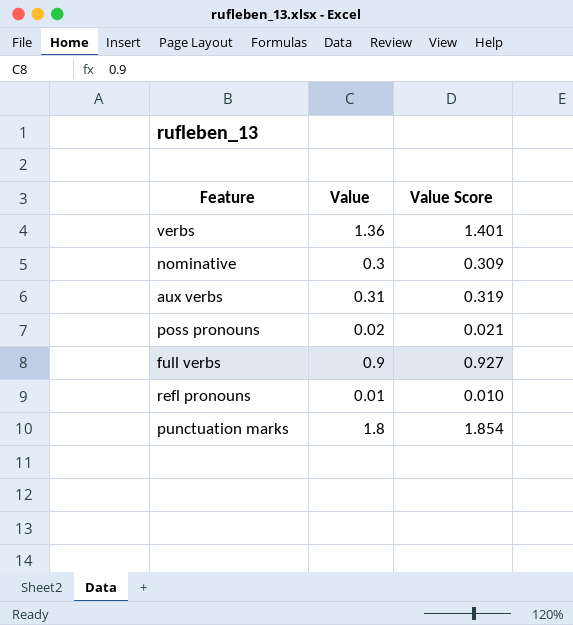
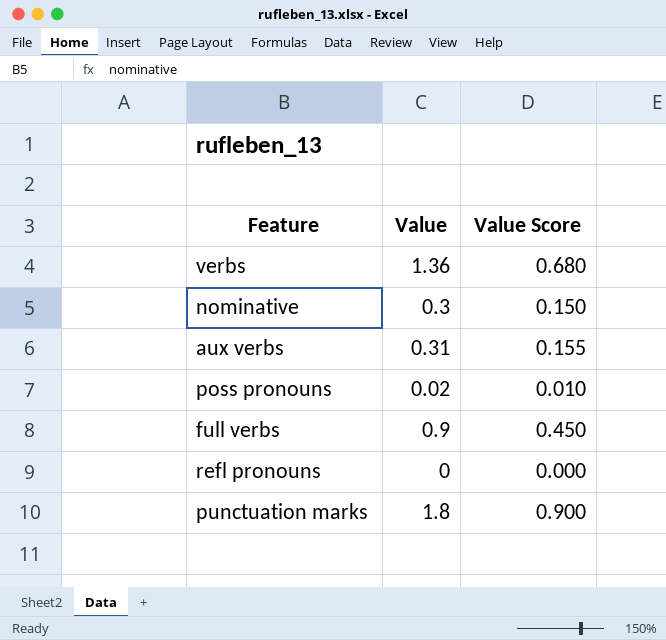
column Value Score | formula: [Value] * 1.03 -> [Value] * 0.5
refl pronouns | Value: 0.01 -> 0

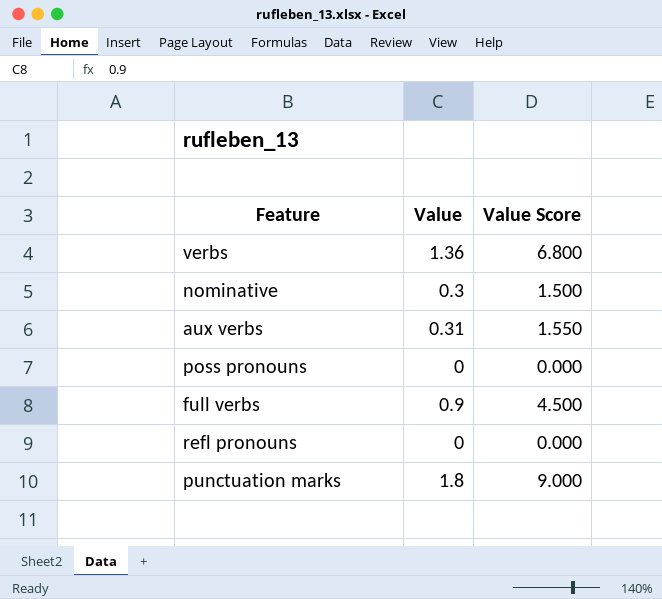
column Value Score | formula: [Value] * 0.5 -> [Value] * 5
poss pronouns | Value: 0.02 -> 0

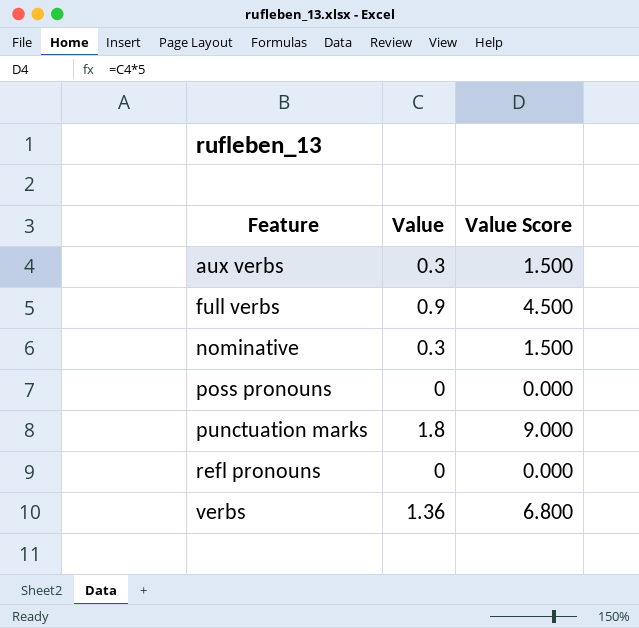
row order: none -> Feature ascending
aux verbs | Value: 0.31 -> 0.3
aux verbs | Value Score: 1.550 -> 1.500

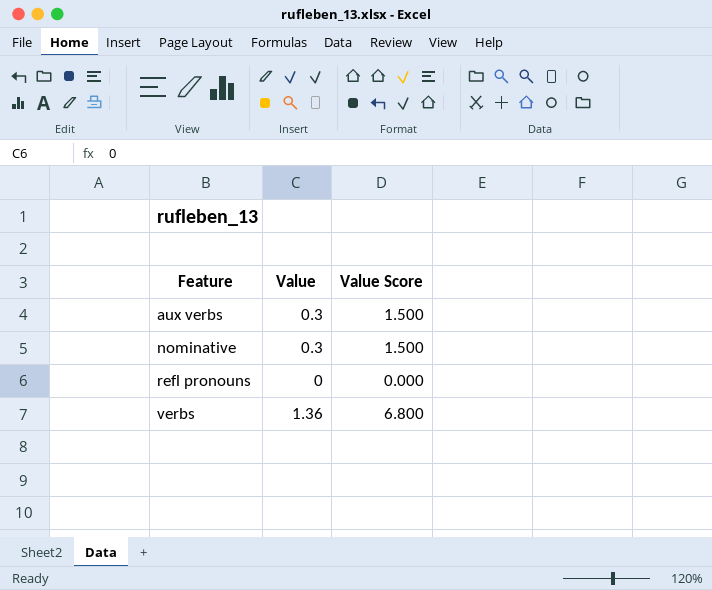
row full verbs: 0.9 | 4.500 -> none
row poss pronouns: 0 | 0.000 -> none
row punctuation marks: 1.8 | 9.000 -> none

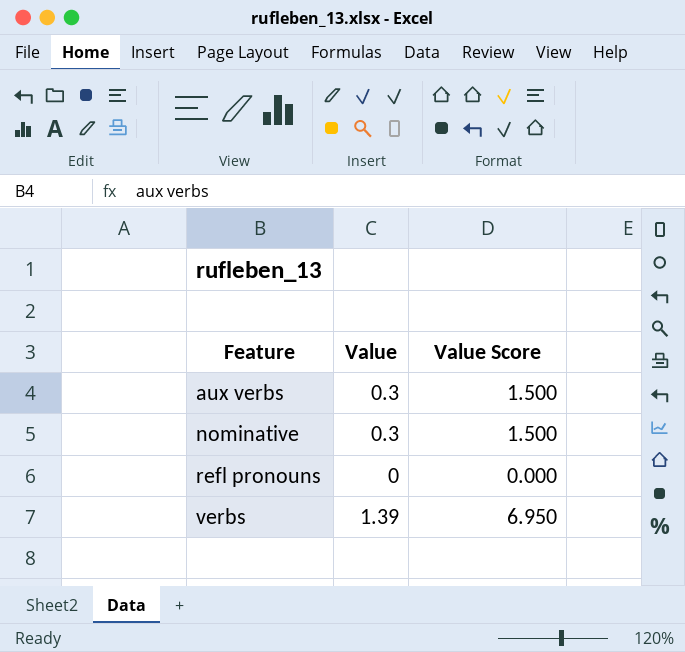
verbs | Value: 1.36 -> 1.39
verbs | Value Score: 6.800 -> 6.950

